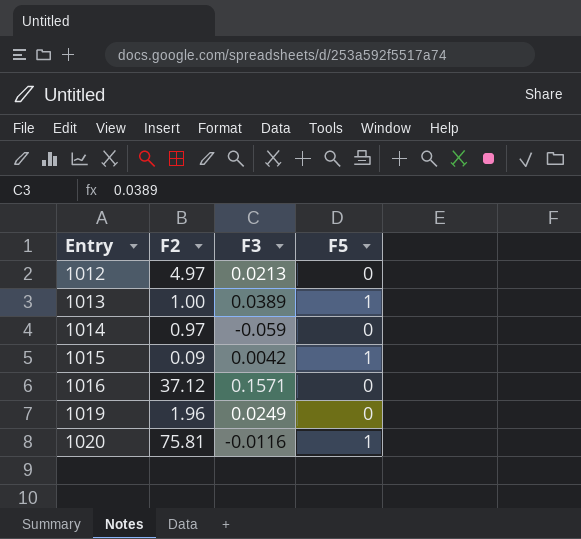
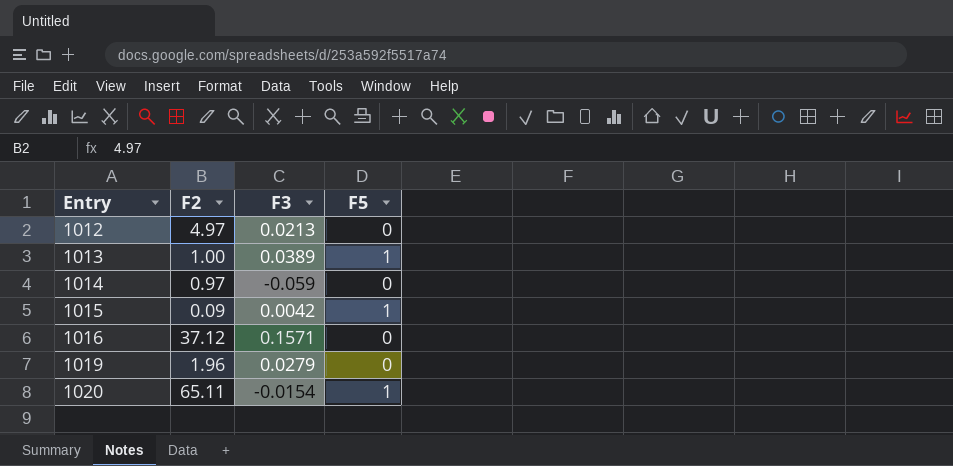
1019 | F3: 0.0249 -> 0.0279
1020 | F2: 75.81 -> 65.11
1020 | F3: -0.0116 -> -0.0154

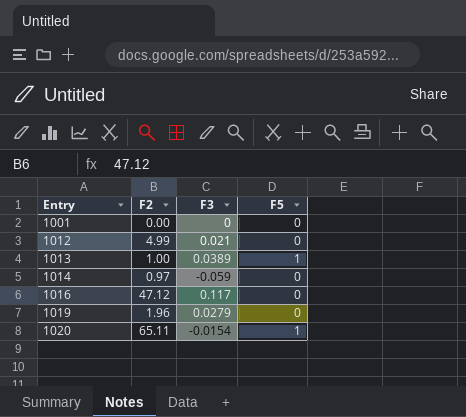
row 1015: 0.09 | 0.0042 | 1 -> none
row 1001: none -> 0.00 | 0 | 0
1012 | F2: 4.97 -> 4.99
1012 | F3: 0.0213 -> 0.021
1016 | F2: 37.12 -> 47.12
1016 | F3: 0.1571 -> 0.117

